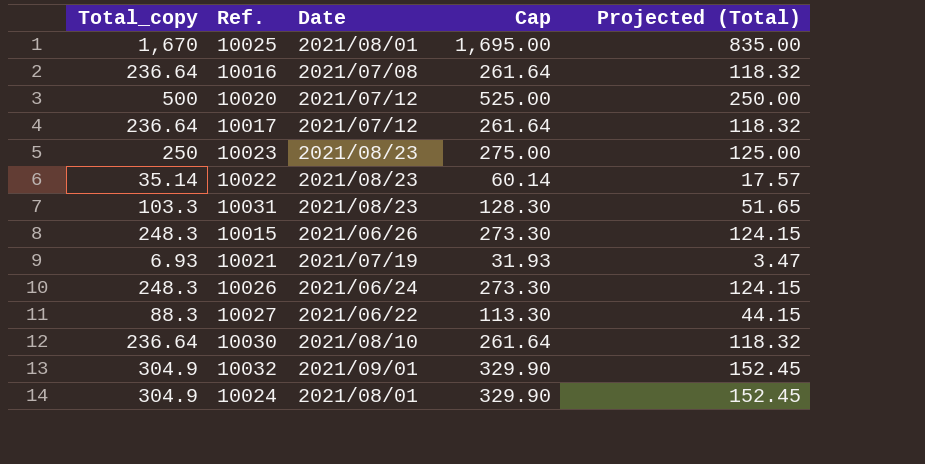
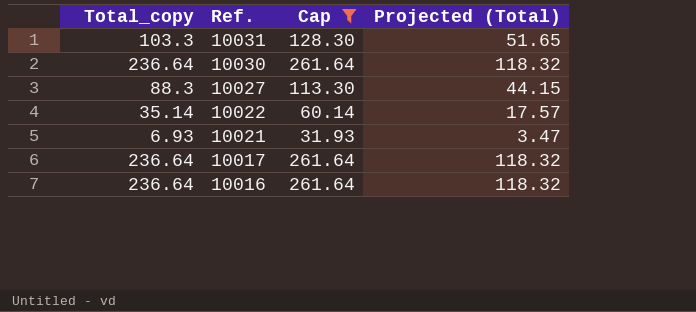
filter: none -> Cap <= 261.64
row order: none -> Ref. descending
column Date | position: 3 -> none

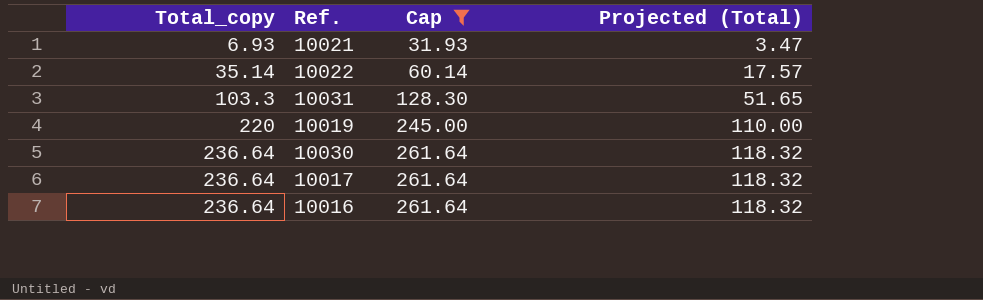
row order: Ref. descending -> Total_copy ascending
row 10027: 88.3 | 113.30 | 44.15 -> none
row 10019: none -> 220 | 245.00 | 110.00

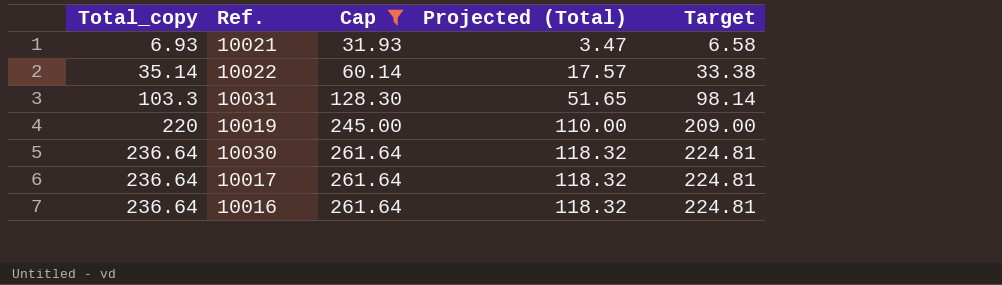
column Target | formula: none -> [Total_copy] * 0.95

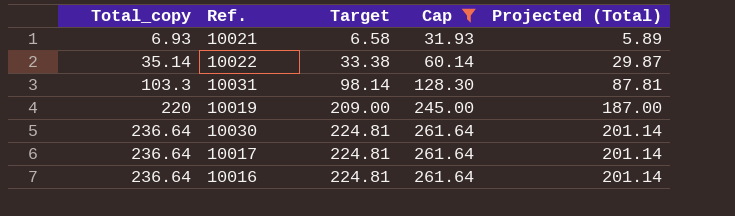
column Target | position: 5 -> 3
column Projected (Total) | formula: [Total_copy] * 0.5 -> [Total_copy] * 0.85

